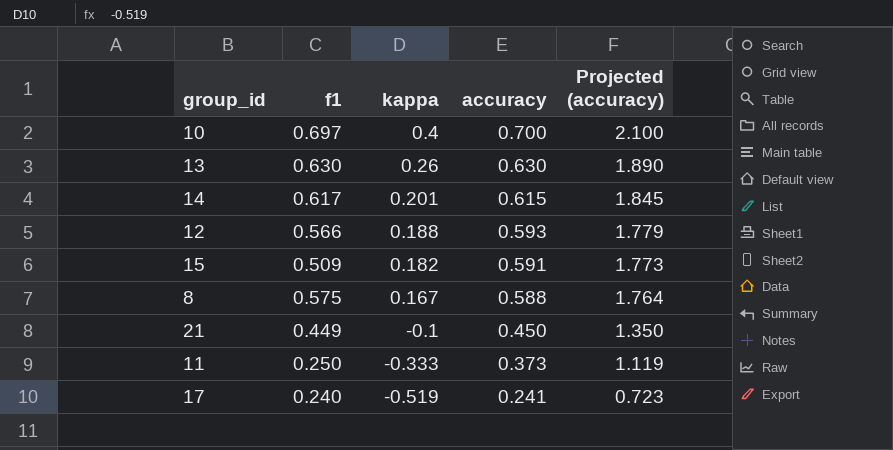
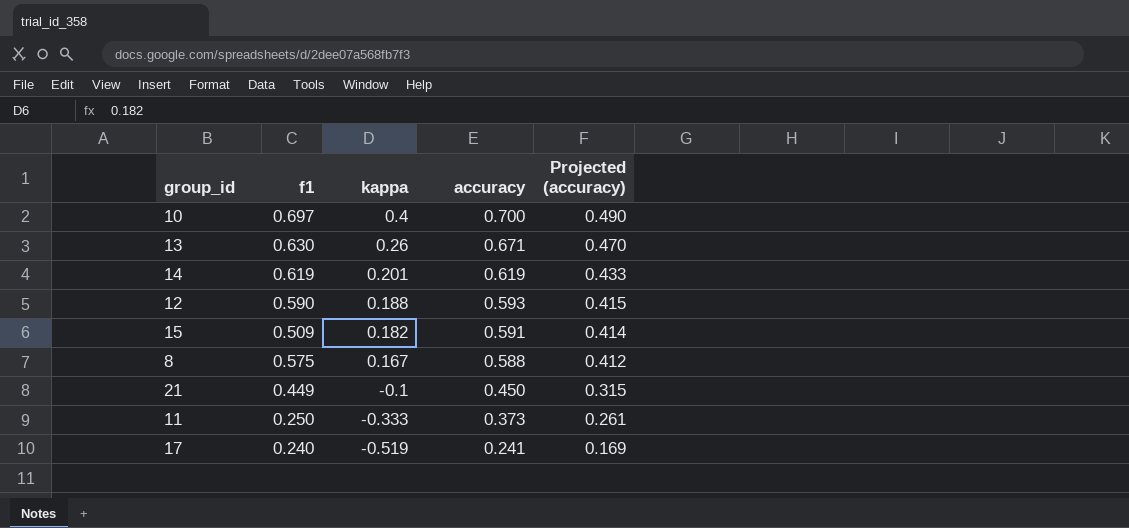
column Projected (accuracy) | formula: [accuracy] * 3 -> [accuracy] * 0.7
13 | accuracy: 0.630 -> 0.671
14 | f1: 0.617 -> 0.619
14 | accuracy: 0.615 -> 0.619
12 | f1: 0.566 -> 0.590

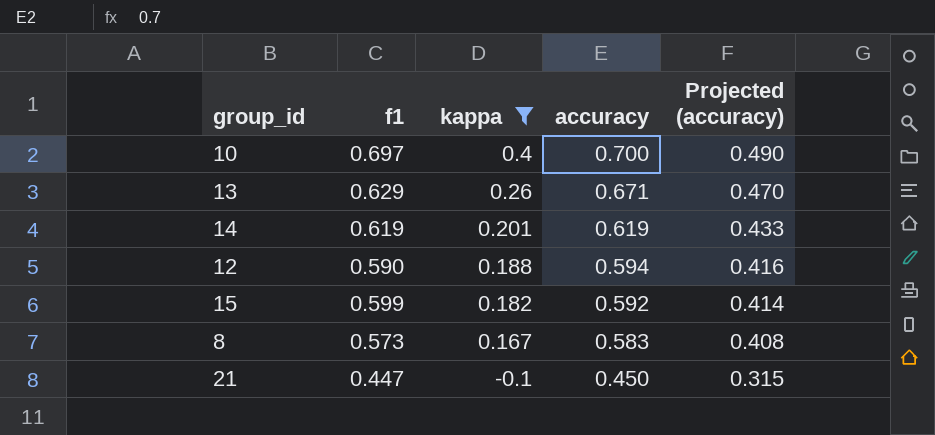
filter: none -> kappa >= -0.1
13 | f1: 0.630 -> 0.629
12 | accuracy: 0.593 -> 0.594
12 | Projected (accuracy): 0.415 -> 0.416
15 | f1: 0.509 -> 0.599
15 | accuracy: 0.591 -> 0.592
8 | f1: 0.575 -> 0.573
8 | accuracy: 0.588 -> 0.583
8 | Projected (accuracy): 0.412 -> 0.408
21 | f1: 0.449 -> 0.447

